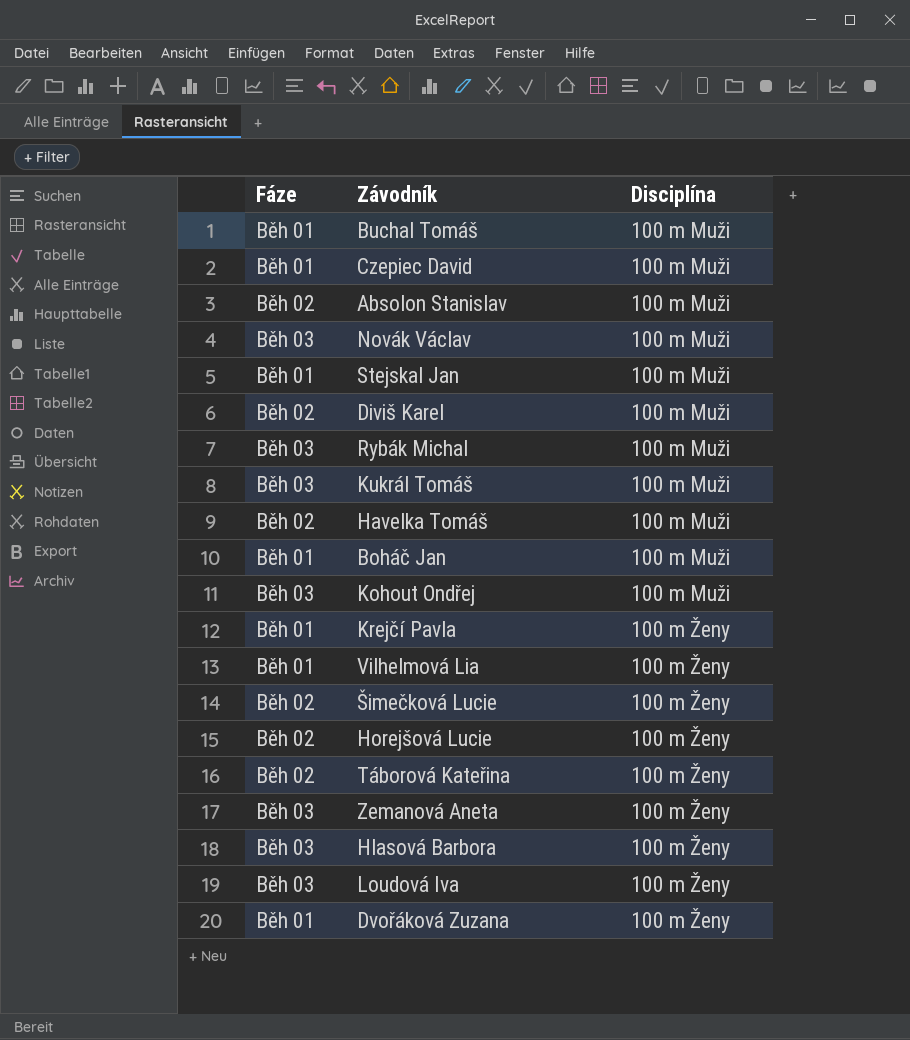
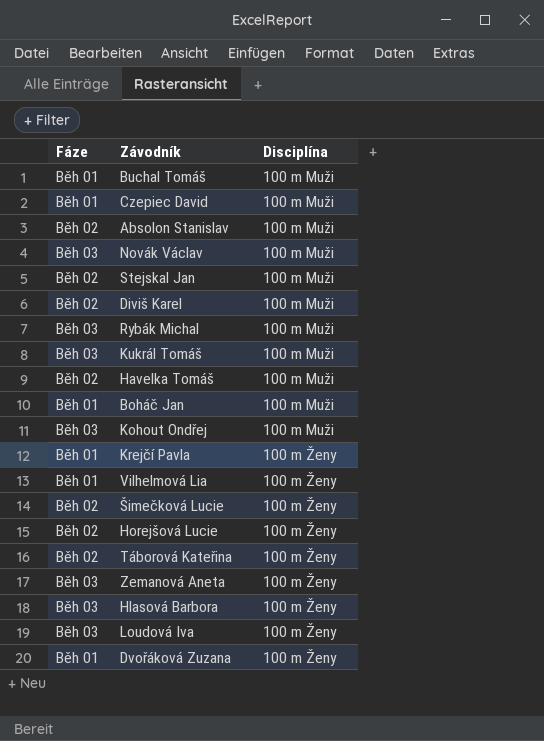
Stejskal Jan | Fáze: Běh 01 -> Běh 02

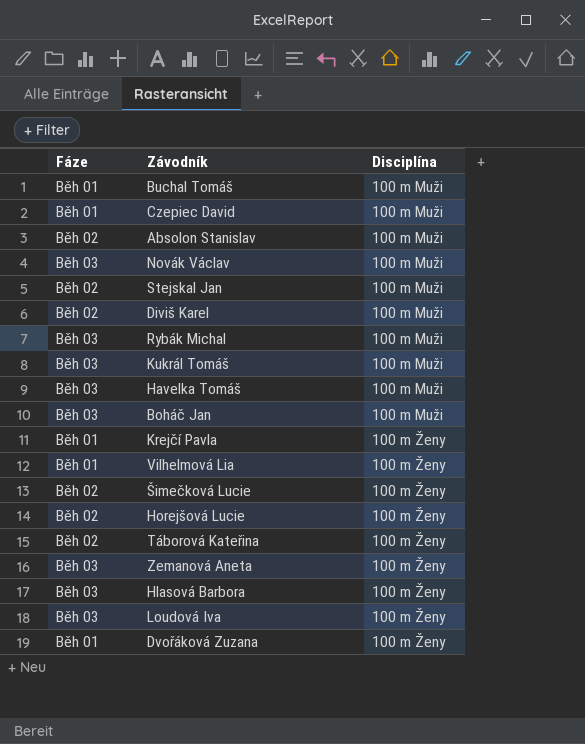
row Kohout Ondřej: Běh 03 | 100 m Muži -> none
Havelka Tomáš | Fáze: Běh 02 -> Běh 03
Boháč Jan | Fáze: Běh 01 -> Běh 03

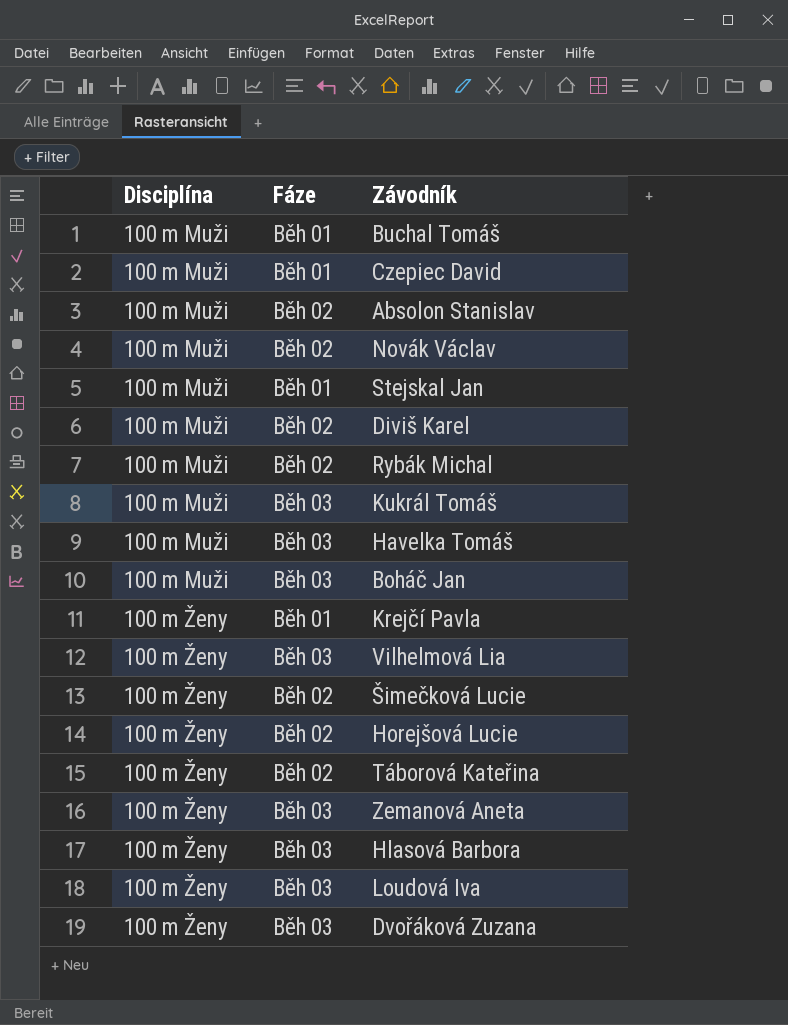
column Disciplína | position: 3 -> 1
Novák Václav | Fáze: Běh 03 -> Běh 02
Stejskal Jan | Fáze: Běh 02 -> Běh 01
Rybák Michal | Fáze: Běh 03 -> Běh 02
Vilhelmová Lia | Fáze: Běh 01 -> Běh 03
Dvořáková Zuzana | Fáze: Běh 01 -> Běh 03

